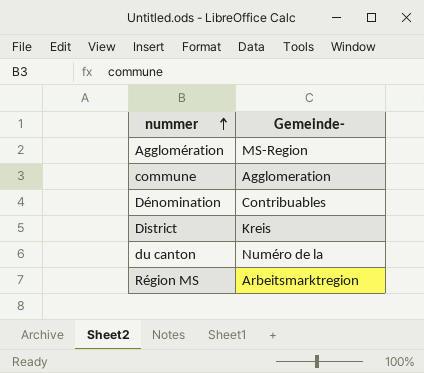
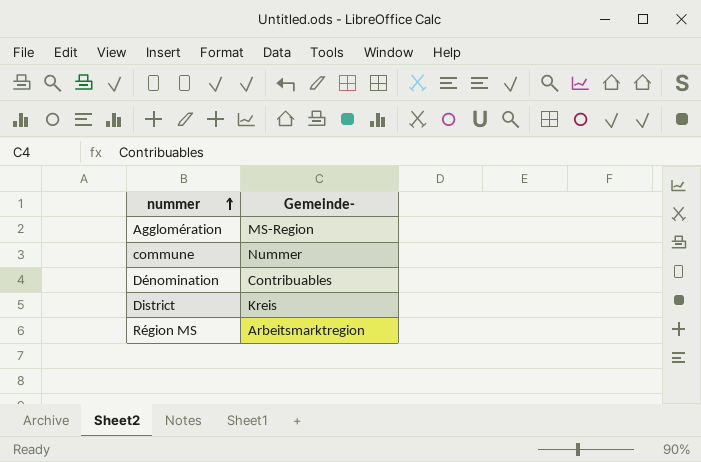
row du canton: Numéro de la -> none
commune | Gemeinde-: Agglomeration -> Nummer

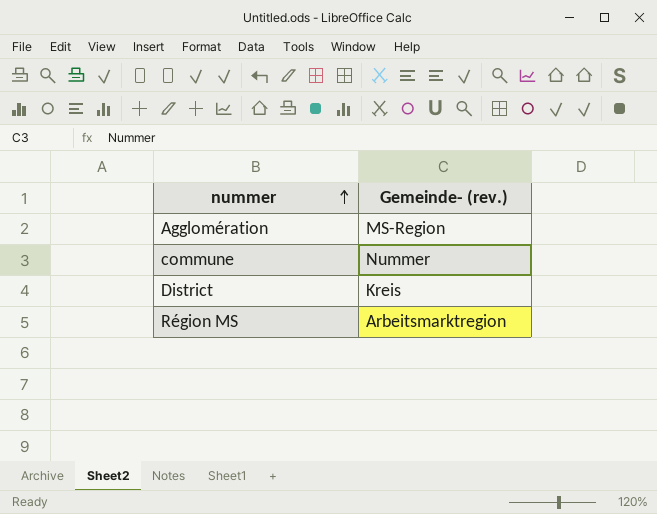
column name: Gemeinde- -> Gemeinde- (rev.)
row Dénomination: Contribuables -> none

